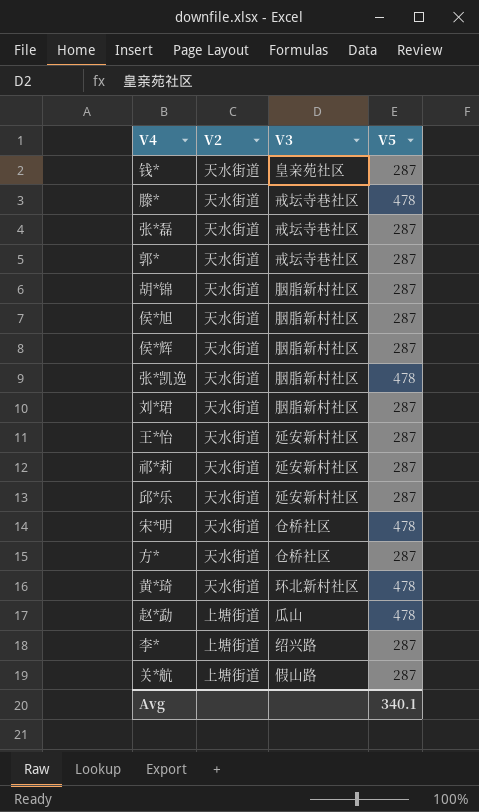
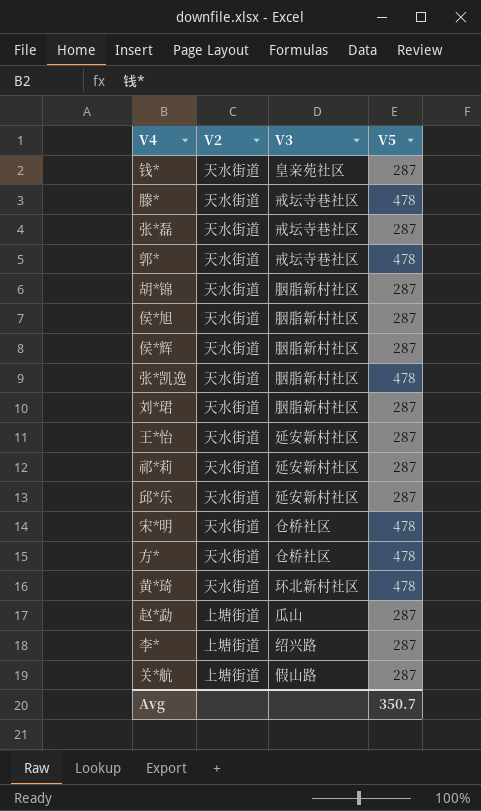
郭* | V5: 287 -> 478
方* | V5: 287 -> 478
赵*勐 | V5: 478 -> 287
Avg | V5: 340.1 -> 350.7

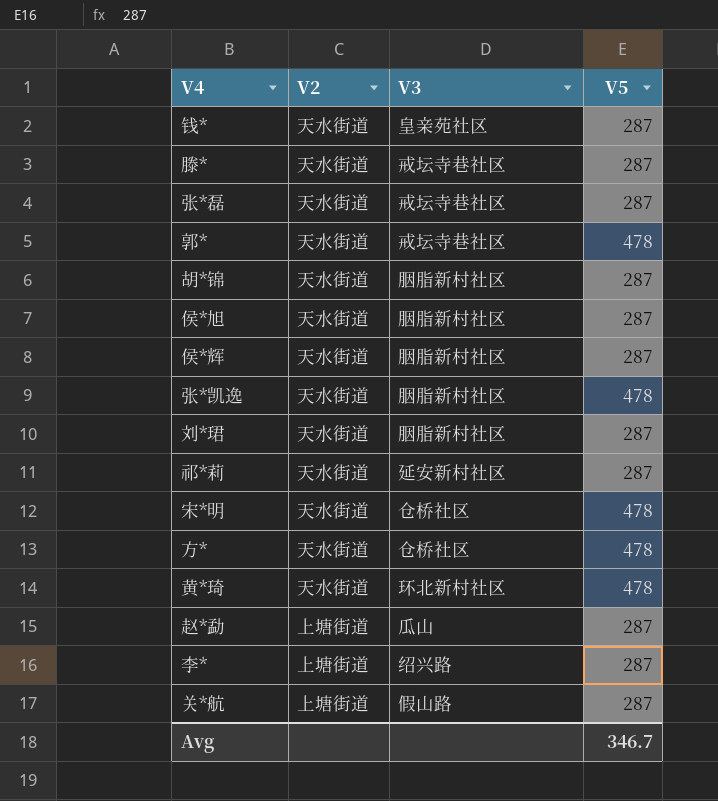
row 王*怡: 天水街道 | 延安新村社区 | 287 -> none
row 邱*乐: 天水街道 | 延安新村社区 | 287 -> none
滕* | V5: 478 -> 287
Avg | V5: 350.7 -> 346.7

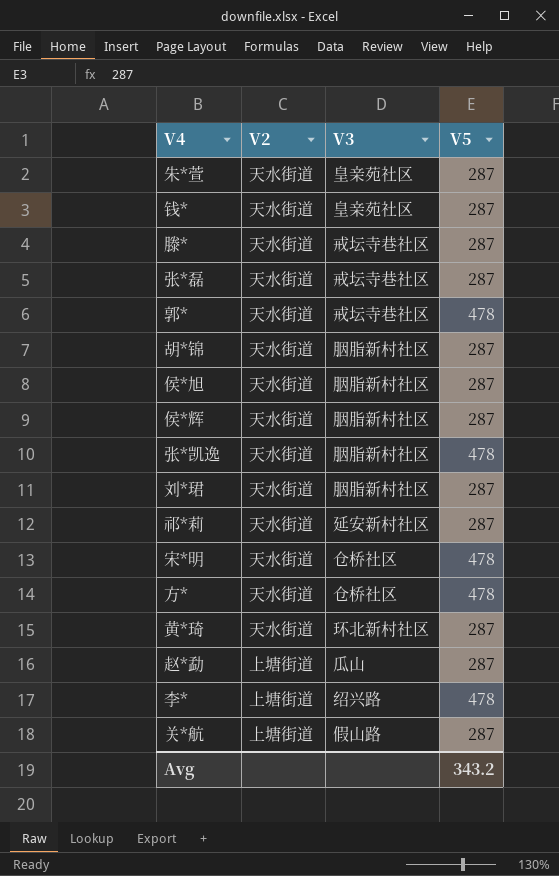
row 朱*萱: none -> 天水街道 | 皇亲苑社区 | 287
黄*琦 | V5: 478 -> 287
李* | V5: 287 -> 478
Avg | V5: 346.7 -> 343.2

